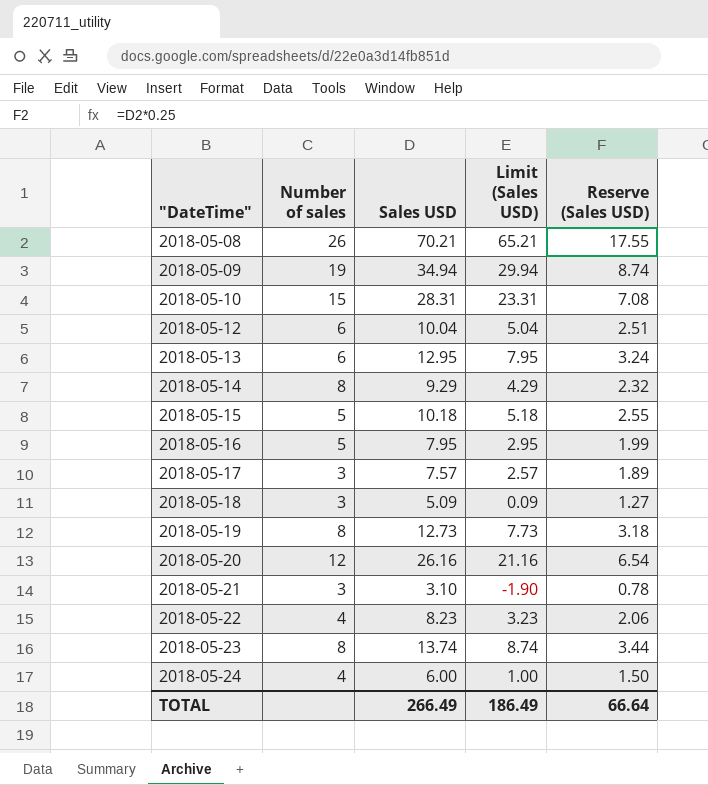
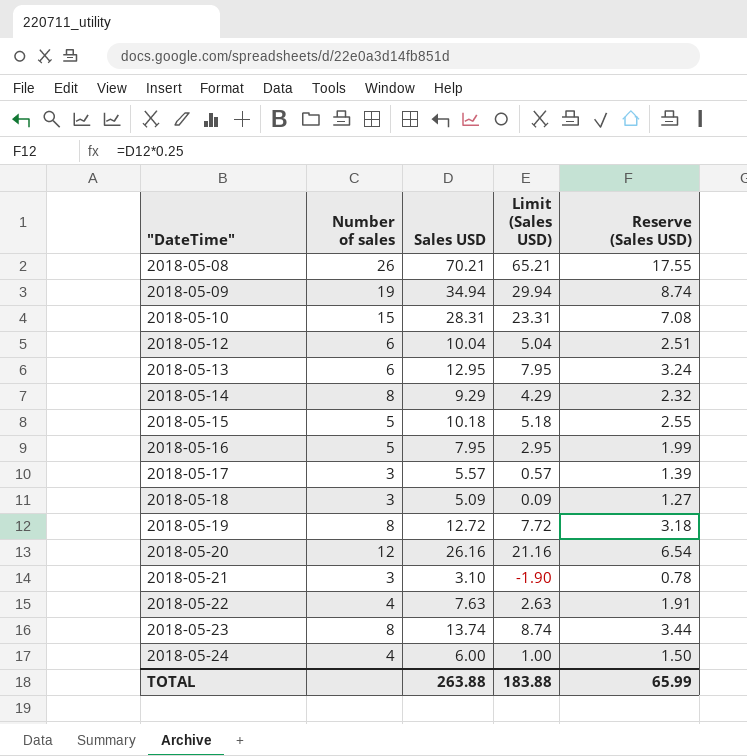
2018-05-17 | Sales USD: 7.57 -> 5.57
2018-05-17 | Limit (Sales USD): 2.57 -> 0.57
2018-05-17 | Reserve (Sales USD): 1.89 -> 1.39
2018-05-19 | Sales USD: 12.73 -> 12.72
2018-05-19 | Limit (Sales USD): 7.73 -> 7.72
2018-05-22 | Sales USD: 8.23 -> 7.63
2018-05-22 | Limit (Sales USD): 3.23 -> 2.63
2018-05-22 | Reserve (Sales USD): 2.06 -> 1.91
TOTAL | Sales USD: 266.49 -> 263.88
TOTAL | Limit (Sales USD): 186.49 -> 183.88
TOTAL | Reserve (Sales USD): 66.64 -> 65.99

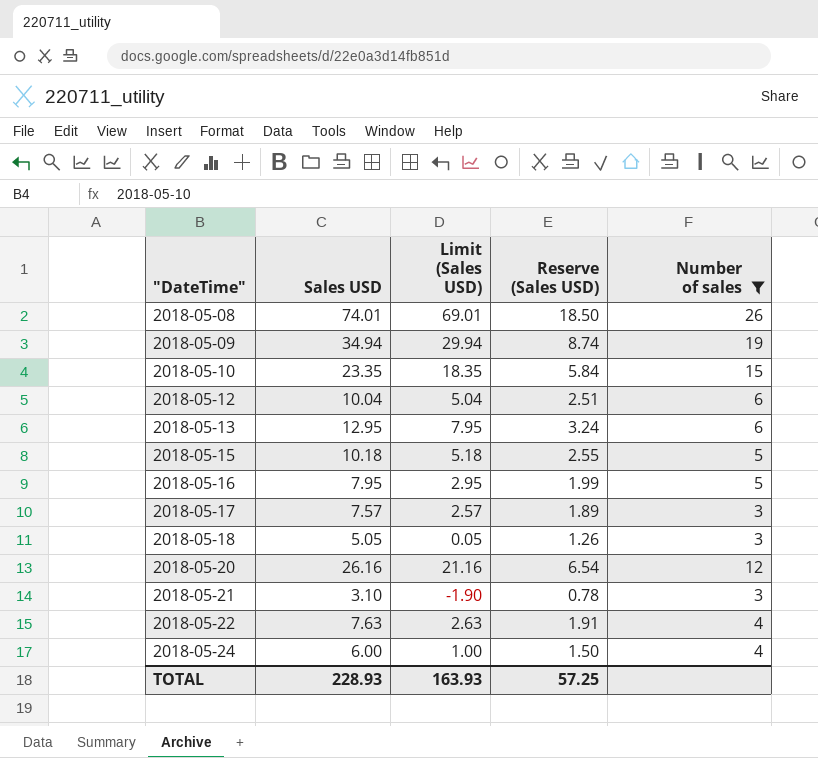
filter: none -> Number of sales != 8
column Number of sales | position: 2 -> 5
2018-05-08 | Sales USD: 70.21 -> 74.01
2018-05-08 | Limit (Sales USD): 65.21 -> 69.01
2018-05-08 | Reserve (Sales USD): 17.55 -> 18.50
2018-05-10 | Sales USD: 28.31 -> 23.35
2018-05-10 | Limit (Sales USD): 23.31 -> 18.35
2018-05-10 | Reserve (Sales USD): 7.08 -> 5.84
2018-05-17 | Sales USD: 5.57 -> 7.57
2018-05-17 | Limit (Sales USD): 0.57 -> 2.57
2018-05-17 | Reserve (Sales USD): 1.39 -> 1.89
2018-05-18 | Sales USD: 5.09 -> 5.05
2018-05-18 | Limit (Sales USD): 0.09 -> 0.05
2018-05-18 | Reserve (Sales USD): 1.27 -> 1.26
TOTAL | Sales USD: 263.88 -> 228.93
TOTAL | Limit (Sales USD): 183.88 -> 163.93
TOTAL | Reserve (Sales USD): 65.99 -> 57.25

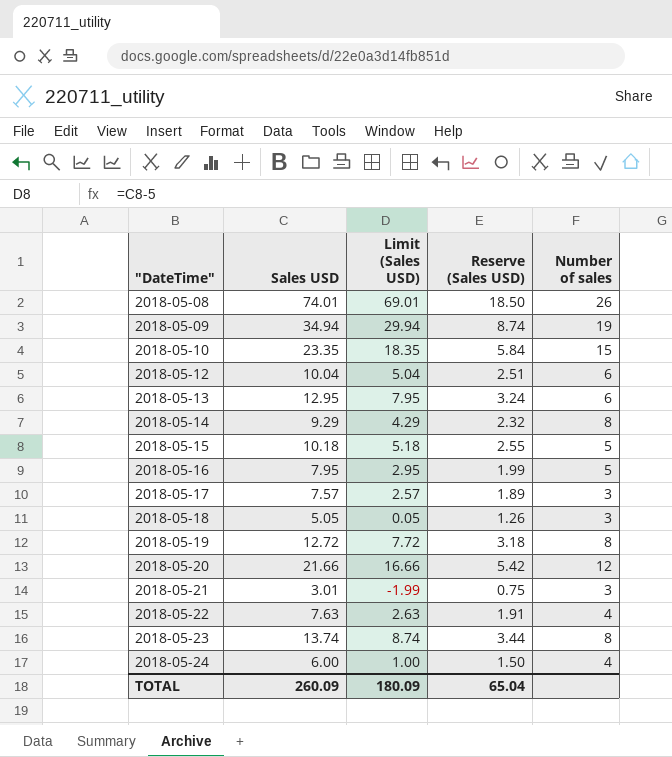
filter: Number of sales != 8 -> none
2018-05-20 | Sales USD: 26.16 -> 21.66
2018-05-20 | Limit (Sales USD): 21.16 -> 16.66
2018-05-20 | Reserve (Sales USD): 6.54 -> 5.42
2018-05-21 | Sales USD: 3.10 -> 3.01
2018-05-21 | Limit (Sales USD): -1.90 -> -1.99
2018-05-21 | Reserve (Sales USD): 0.78 -> 0.75
TOTAL | Sales USD: 228.93 -> 260.09
TOTAL | Limit (Sales USD): 163.93 -> 180.09
TOTAL | Reserve (Sales USD): 57.25 -> 65.04

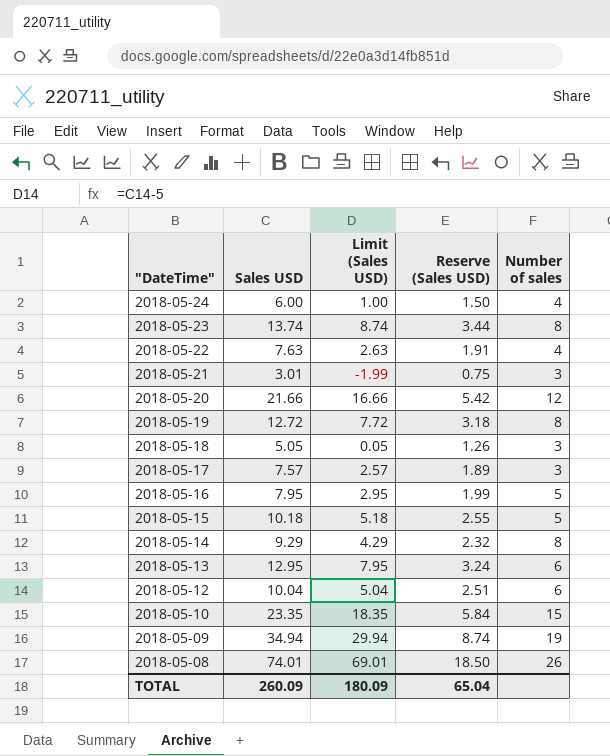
row order: "DateTime" ascending -> "DateTime" descending

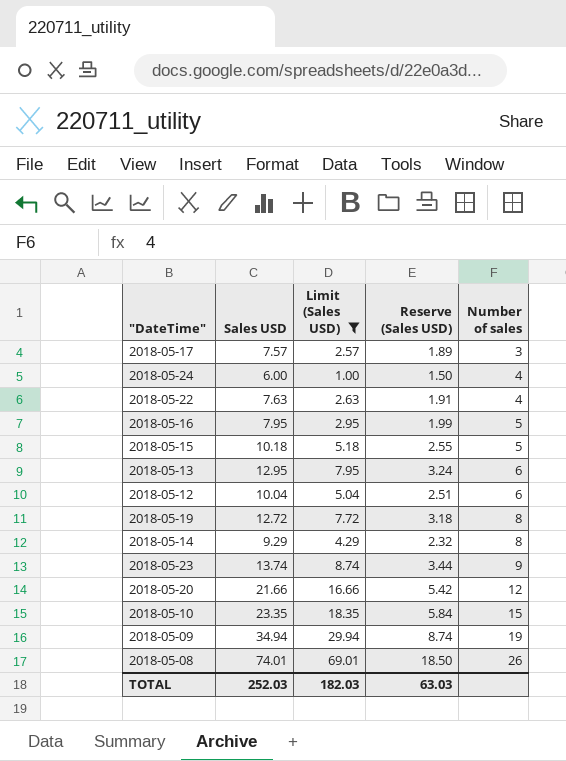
filter: none -> Limit (Sales USD) >= 1.00
row order: "DateTime" descending -> Number of sales ascending
2018-05-23 | Number of sales: 8 -> 9
TOTAL | Sales USD: 260.09 -> 252.03
TOTAL | Limit (Sales USD): 180.09 -> 182.03
TOTAL | Reserve (Sales USD): 65.04 -> 63.03

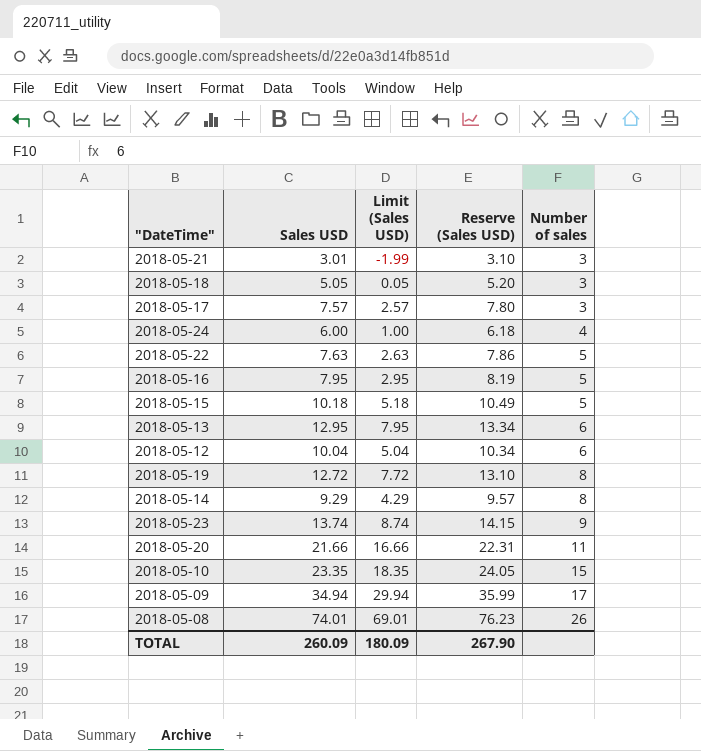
filter: Limit (Sales USD) >= 1.00 -> none
column Reserve (Sales USD) | formula: [Sales USD] * 0.25 -> [Sales USD] * 1.03
2018-05-22 | Number of sales: 4 -> 5
2018-05-20 | Number of sales: 12 -> 11
2018-05-09 | Number of sales: 19 -> 17
TOTAL | Sales USD: 252.03 -> 260.09
TOTAL | Limit (Sales USD): 182.03 -> 180.09
TOTAL | Reserve (Sales USD): 63.03 -> 267.90

